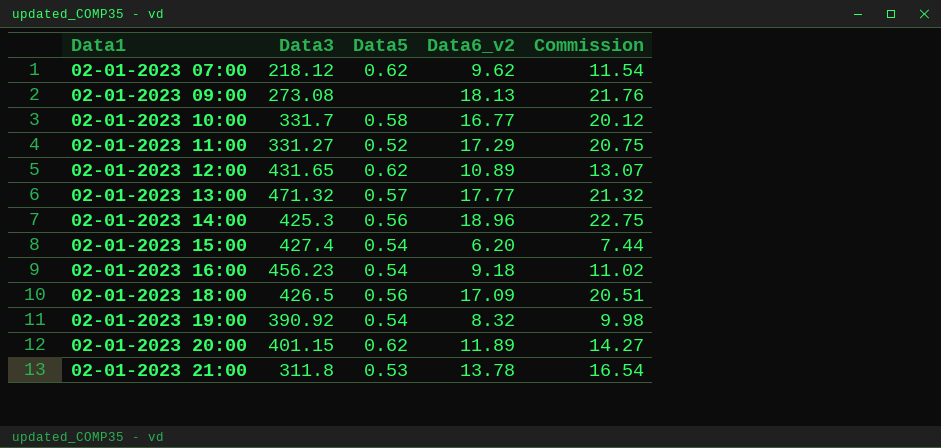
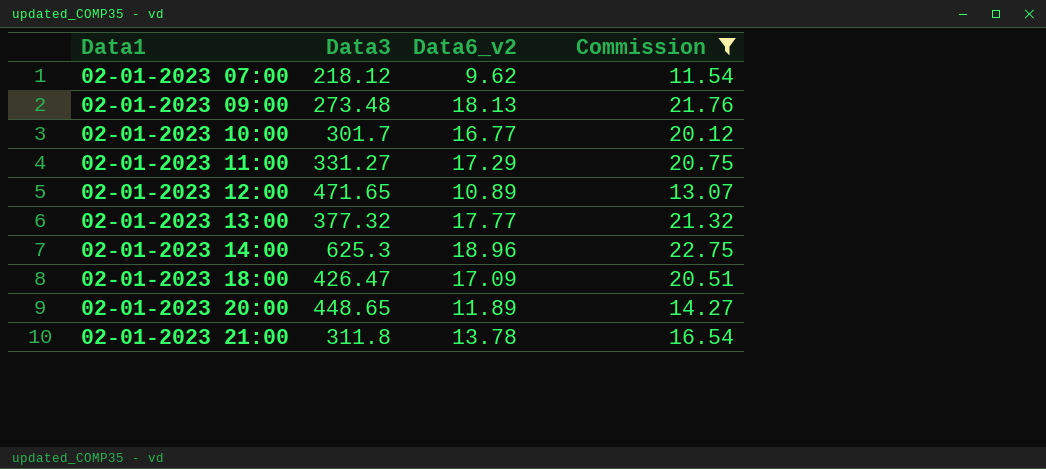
filter: none -> Commission >= 11.54
column Data5 | position: 3 -> none
02-01-2023 09:00 | Data3: 273.08 -> 273.48
02-01-2023 10:00 | Data3: 331.7 -> 301.7
02-01-2023 12:00 | Data3: 431.65 -> 471.65
02-01-2023 13:00 | Data3: 471.32 -> 377.32
02-01-2023 14:00 | Data3: 425.3 -> 625.3
02-01-2023 18:00 | Data3: 426.5 -> 426.47
02-01-2023 20:00 | Data3: 401.15 -> 448.65

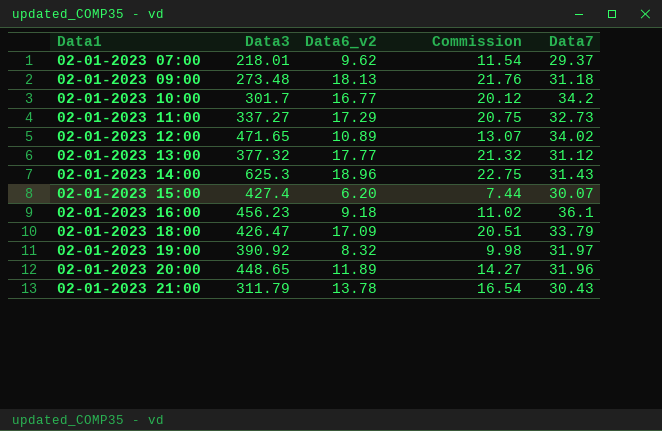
filter: Commission >= 11.54 -> none
column Data7 | position: none -> 5
02-01-2023 07:00 | Data3: 218.12 -> 218.01
02-01-2023 11:00 | Data3: 331.27 -> 337.27
02-01-2023 21:00 | Data3: 311.8 -> 311.79

